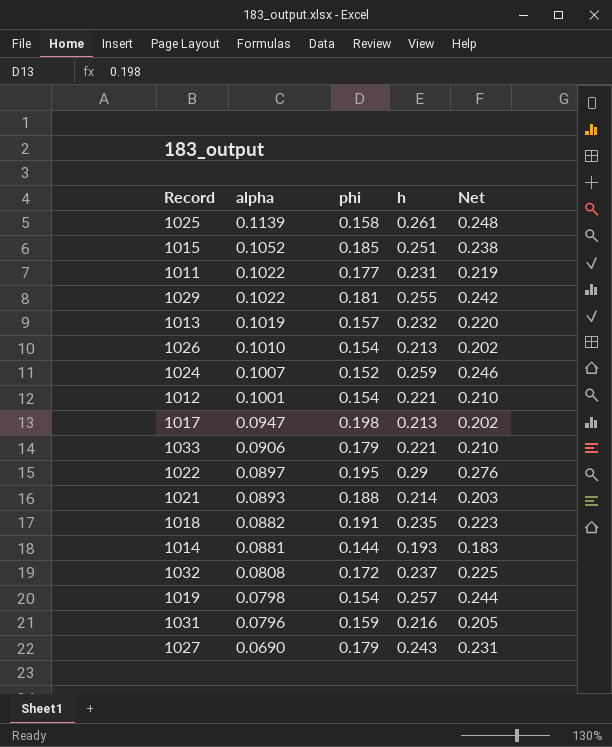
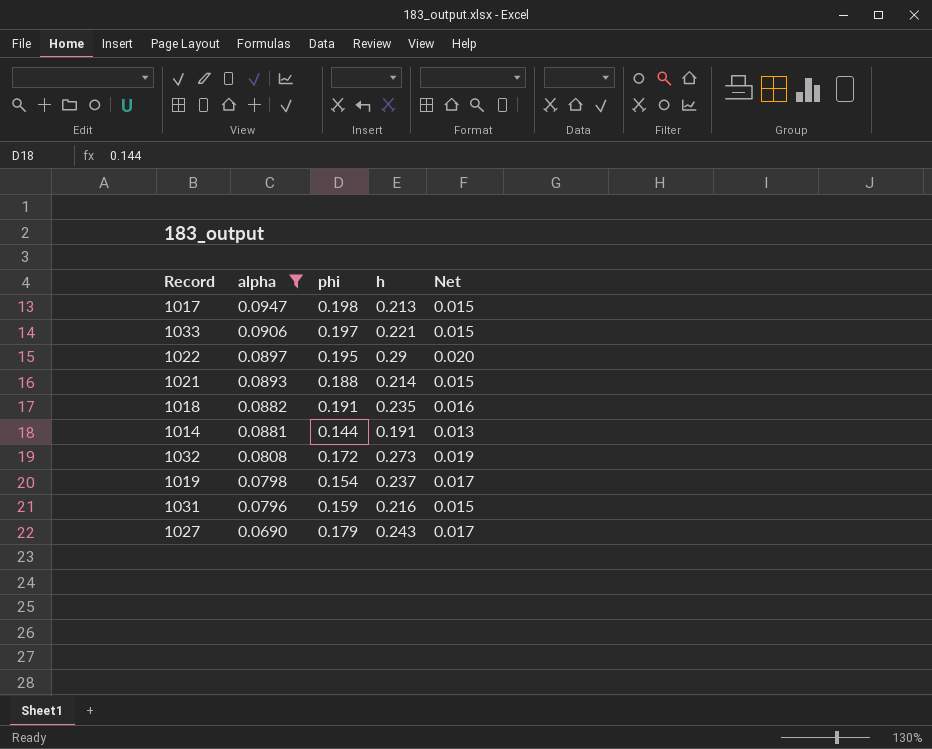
filter: none -> alpha <= 0.0947
column Net | formula: [h] * 0.95 -> [h] * 0.07
1033 | phi: 0.179 -> 0.197
1014 | h: 0.193 -> 0.191
1032 | h: 0.237 -> 0.273
1019 | h: 0.257 -> 0.237

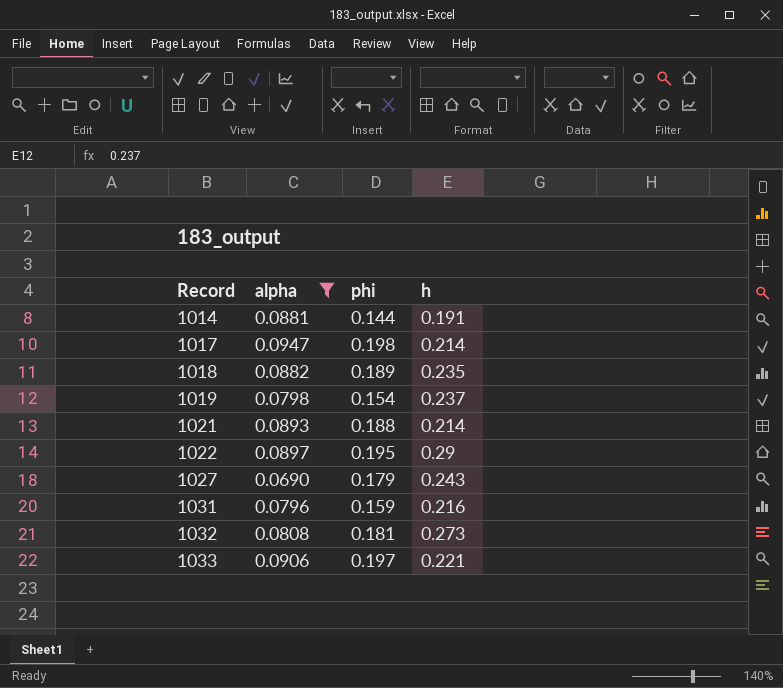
row order: alpha descending -> Record ascending
column Net | formula: [h] * 0.07 -> none
1017 | h: 0.213 -> 0.214
1018 | phi: 0.191 -> 0.189
1032 | phi: 0.172 -> 0.181

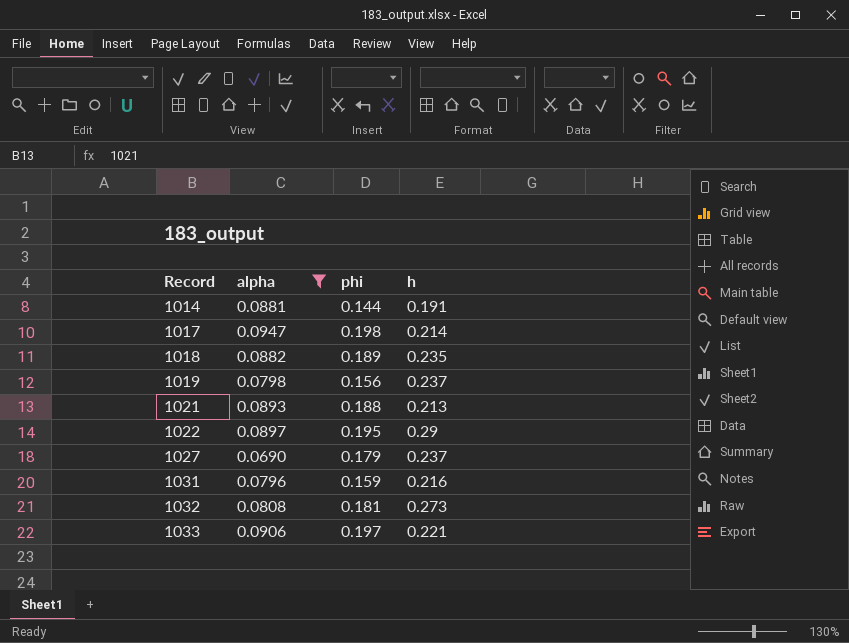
1019 | phi: 0.154 -> 0.156
1021 | h: 0.214 -> 0.213
1027 | h: 0.243 -> 0.237

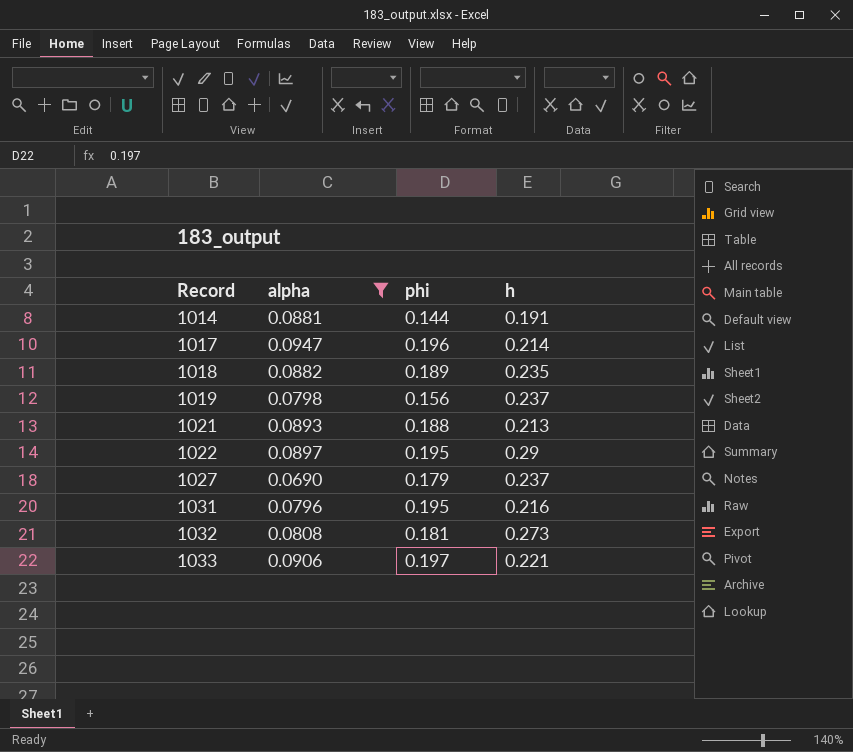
1017 | phi: 0.198 -> 0.196
1031 | phi: 0.159 -> 0.195

